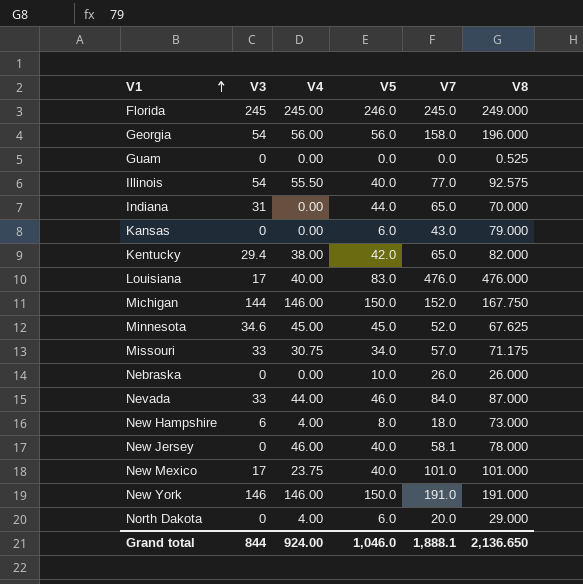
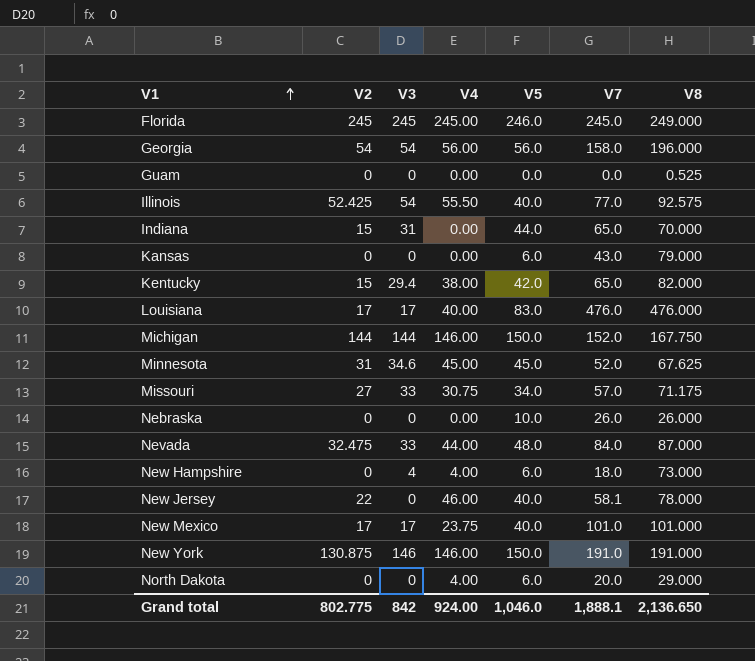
column V2 | position: none -> 2
Nevada | V5: 46.0 -> 48.0
New Hampshire | V3: 6 -> 4
New Hampshire | V5: 8.0 -> 6.0
Grand total | V3: 844 -> 842

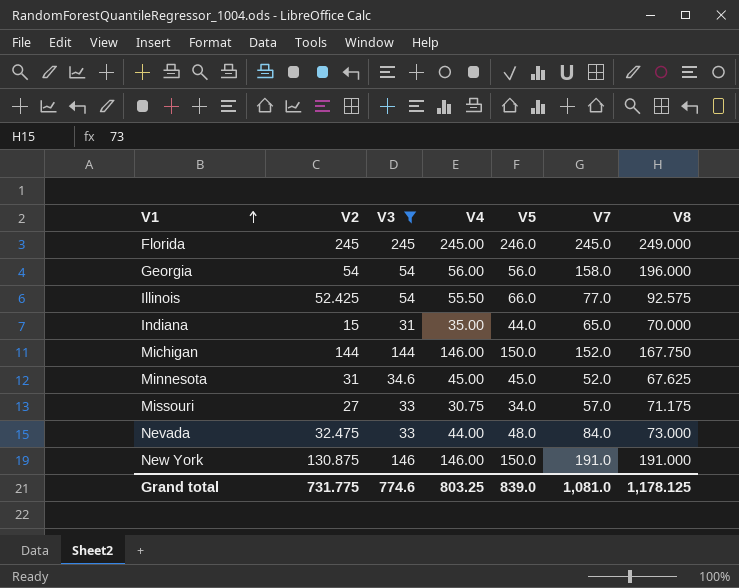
filter: none -> V3 >= 31
Illinois | V5: 40.0 -> 66.0
Indiana | V4: 0.00 -> 35.00
Nevada | V8: 87.000 -> 73.000
Grand total | V2: 802.775 -> 731.775
Grand total | V3: 842 -> 774.6
Grand total | V4: 924.00 -> 803.25
Grand total | V5: 1,046.0 -> 839.0
Grand total | V7: 1,888.1 -> 1,081.0
Grand total | V8: 2,136.650 -> 1,178.125

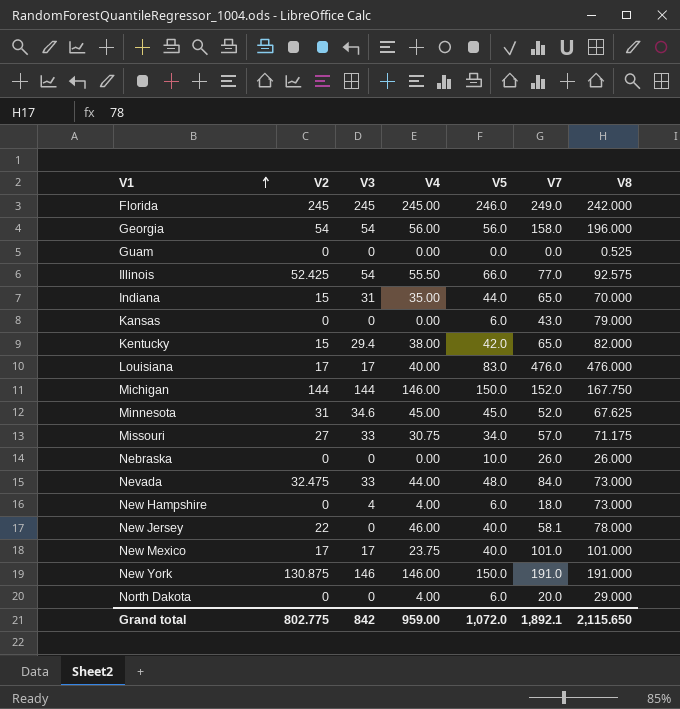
filter: V3 >= 31 -> none
Florida | V7: 245.0 -> 249.0
Florida | V8: 249.000 -> 242.000
Grand total | V2: 731.775 -> 802.775
Grand total | V3: 774.6 -> 842
Grand total | V4: 803.25 -> 959.00
Grand total | V5: 839.0 -> 1,072.0
Grand total | V7: 1,081.0 -> 1,892.1
Grand total | V8: 1,178.125 -> 2,115.650

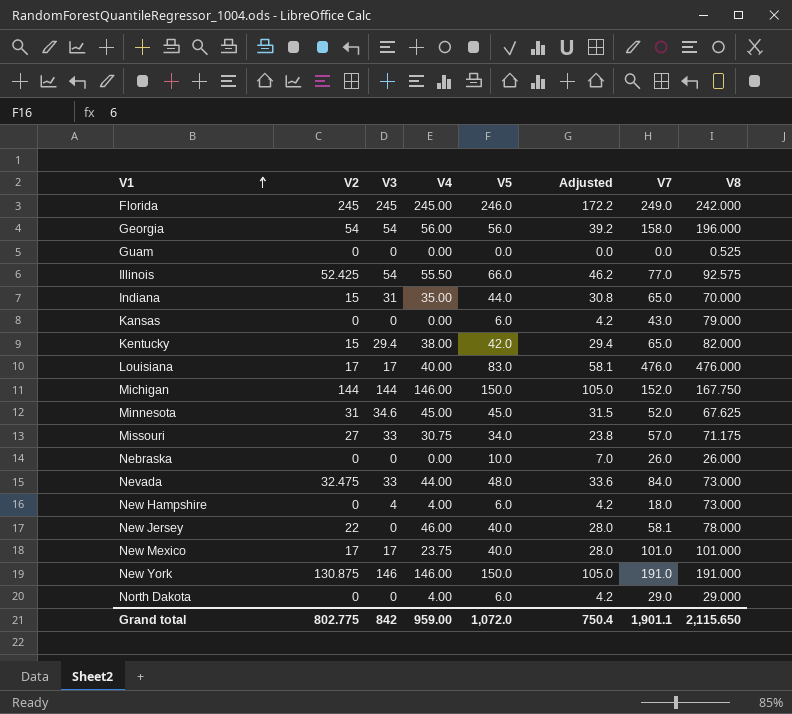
column Adjusted | formula: none -> [V5] * 0.7
North Dakota | V7: 20.0 -> 29.0
Grand total | V7: 1,892.1 -> 1,901.1

